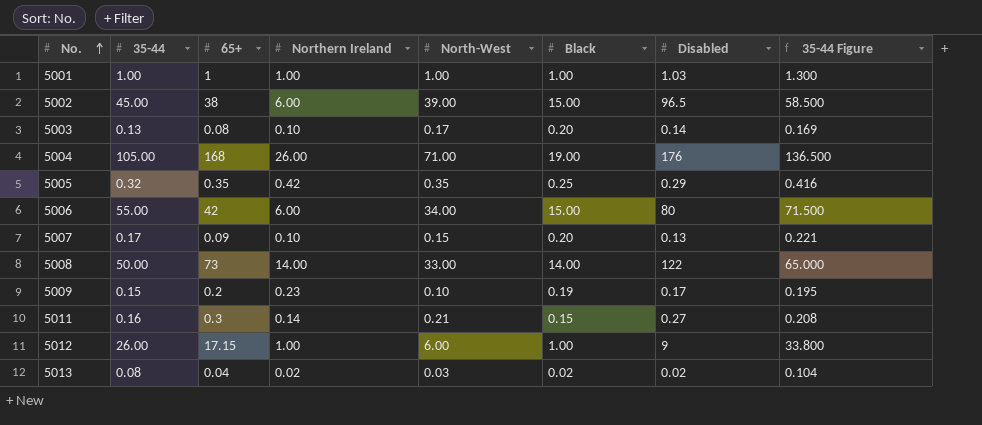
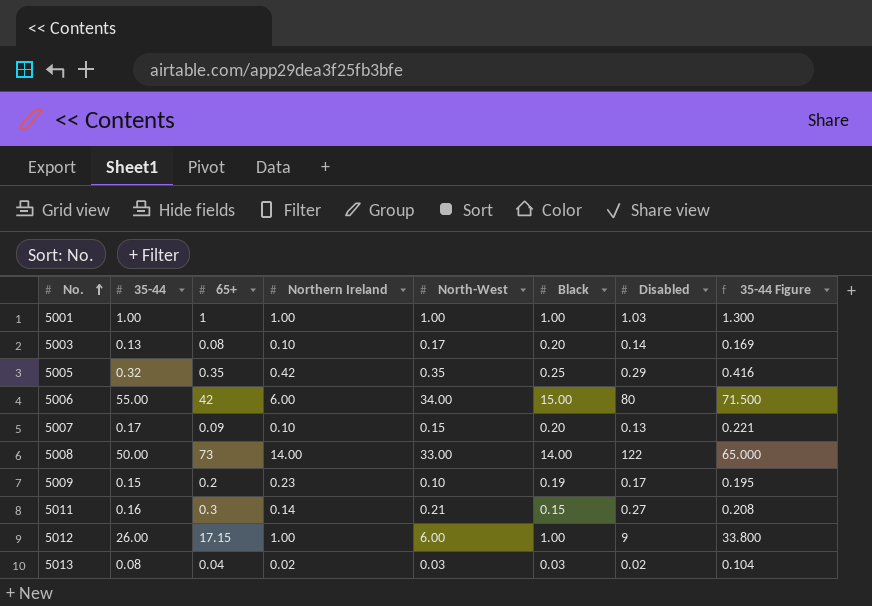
row 5002: 45.00 | 38 | 6.00 | 39.00 | 15.00 | 96.5 | 58.500 -> none
row 5004: 105.00 | 168 | 26.00 | 71.00 | 19.00 | 176 | 136.500 -> none
5013 | Black: 0.02 -> 0.03

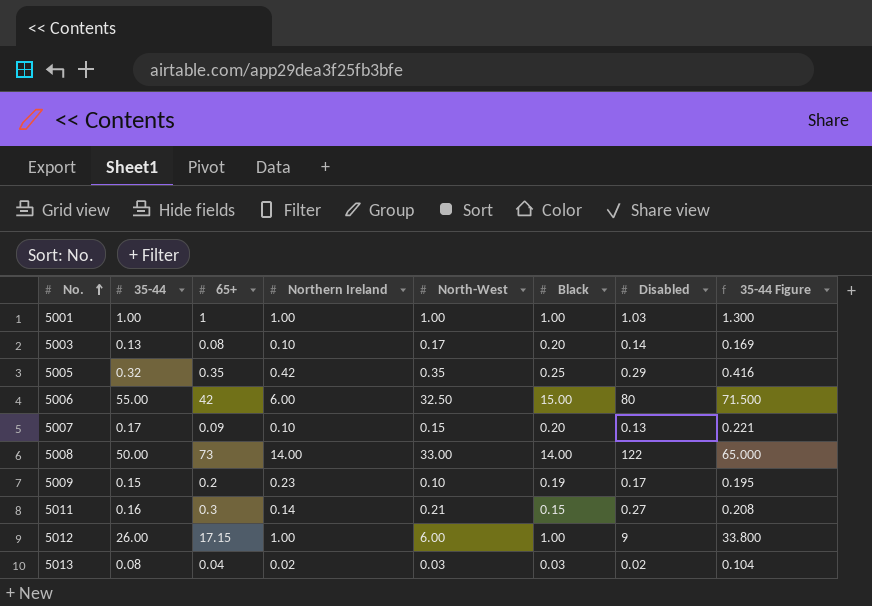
5006 | North-West: 34.00 -> 32.50

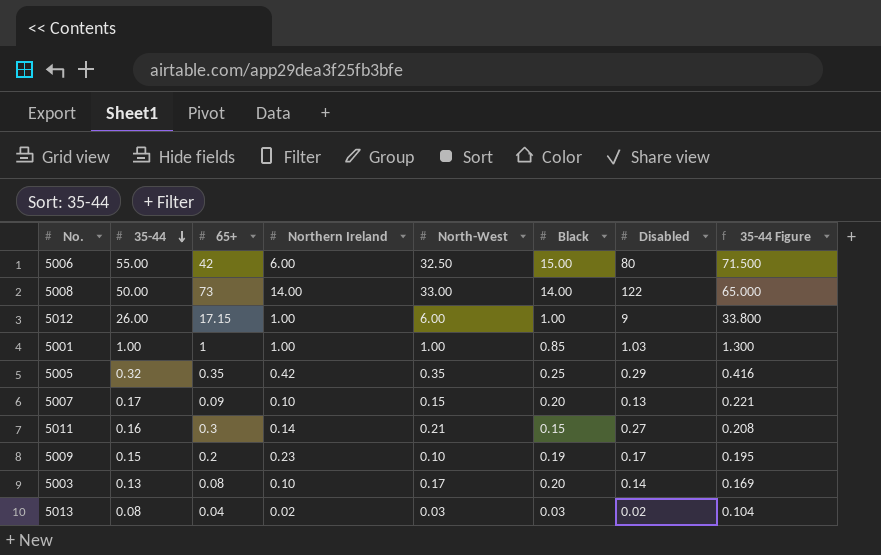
row order: No. ascending -> 35-44 descending
5001 | Black: 1.00 -> 0.85

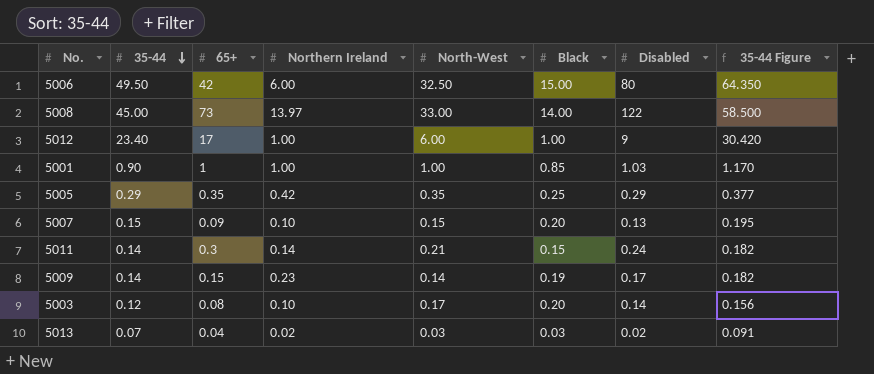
5006 | 35-44: 55.00 -> 49.50
5006 | 35-44 Figure: 71.500 -> 64.350
5008 | 35-44: 50.00 -> 45.00
5008 | Northern Ireland: 14.00 -> 13.97
5008 | 35-44 Figure: 65.000 -> 58.500
5012 | 35-44: 26.00 -> 23.40
5012 | 65+: 17.15 -> 17
5012 | 35-44 Figure: 33.800 -> 30.420
5001 | 35-44: 1.00 -> 0.90
5001 | 35-44 Figure: 1.300 -> 1.170
5005 | 35-44: 0.32 -> 0.29
5005 | 35-44 Figure: 0.416 -> 0.377
5007 | 35-44: 0.17 -> 0.15
5007 | 35-44 Figure: 0.221 -> 0.195
5011 | 35-44: 0.16 -> 0.14
5011 | Disabled: 0.27 -> 0.24
5011 | 35-44 Figure: 0.208 -> 0.182
5009 | 35-44: 0.15 -> 0.14
5009 | 65+: 0.2 -> 0.15
5009 | North-West: 0.10 -> 0.14
5009 | 35-44 Figure: 0.195 -> 0.182
5003 | 35-44: 0.13 -> 0.12
5003 | 35-44 Figure: 0.169 -> 0.156
5013 | 35-44: 0.08 -> 0.07
5013 | 35-44 Figure: 0.104 -> 0.091

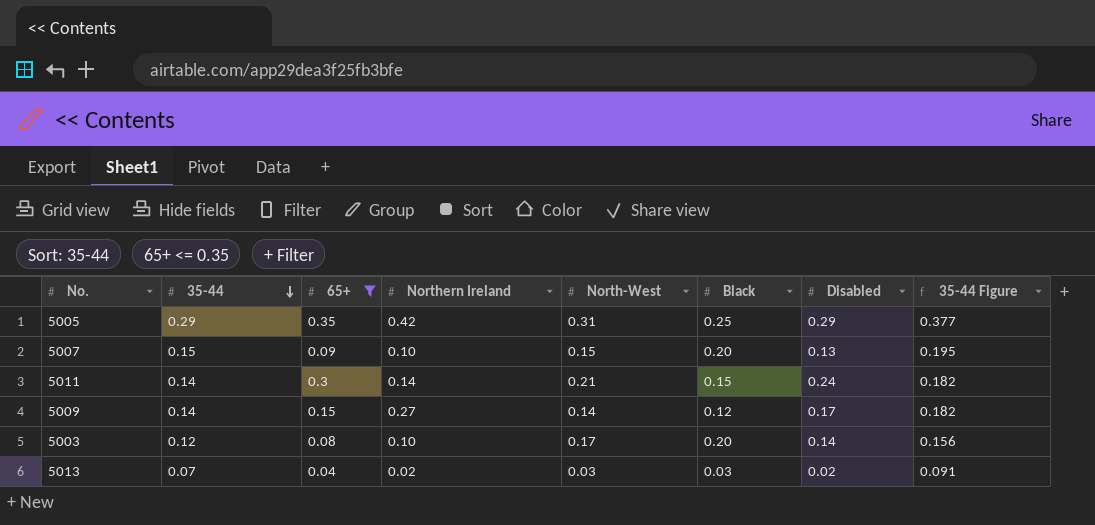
filter: none -> 65+ <= 0.35
5005 | North-West: 0.35 -> 0.31
5009 | Northern Ireland: 0.23 -> 0.27
5009 | Black: 0.19 -> 0.12

